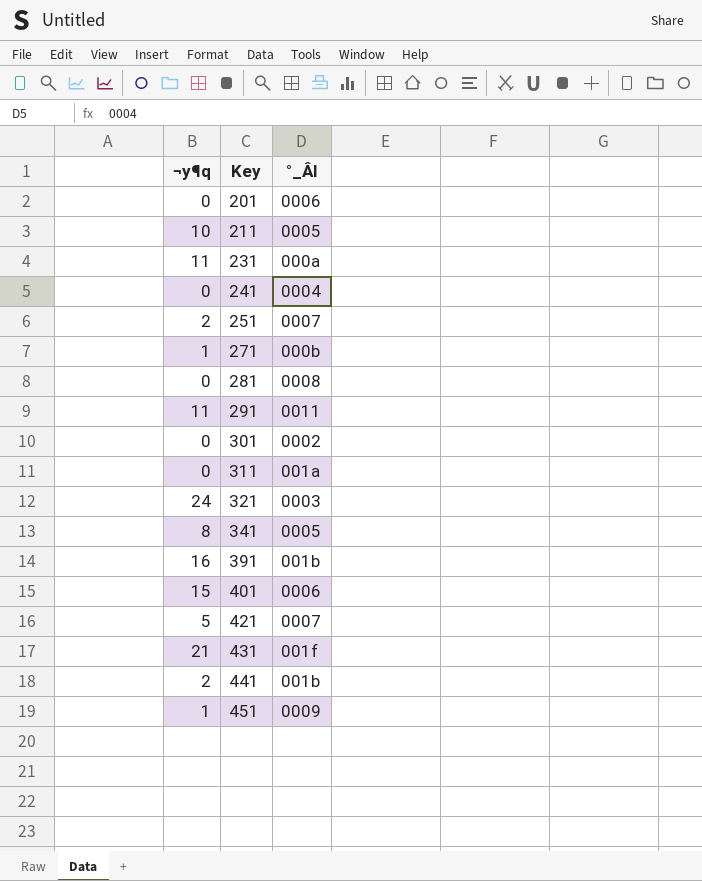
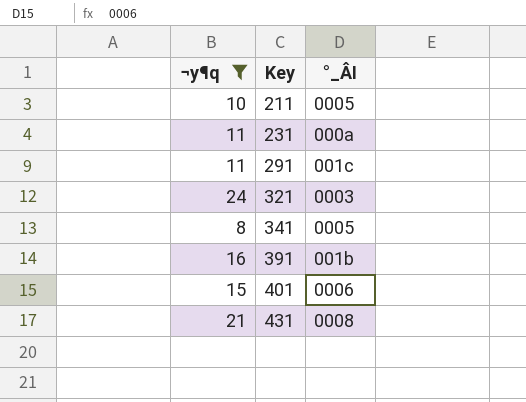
filter: none -> ¬y¶q >= 8
291 | °_ÂI: 0011 -> 001c
431 | °_ÂI: 001f -> 0008

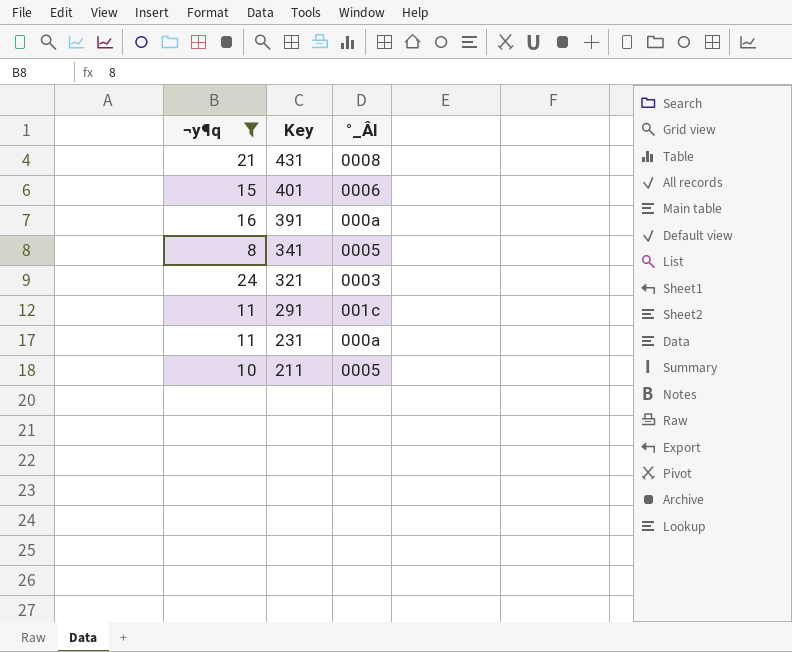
row order: Key ascending -> Key descending
391 | °_ÂI: 001b -> 000a

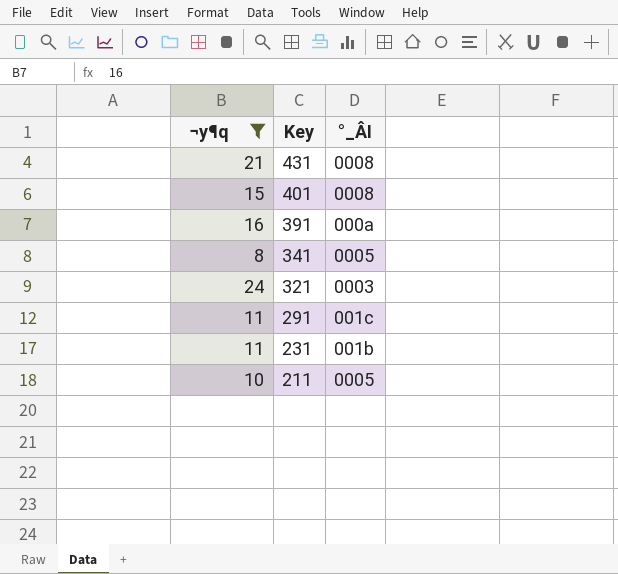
401 | °_ÂI: 0006 -> 0008
231 | °_ÂI: 000a -> 001b

